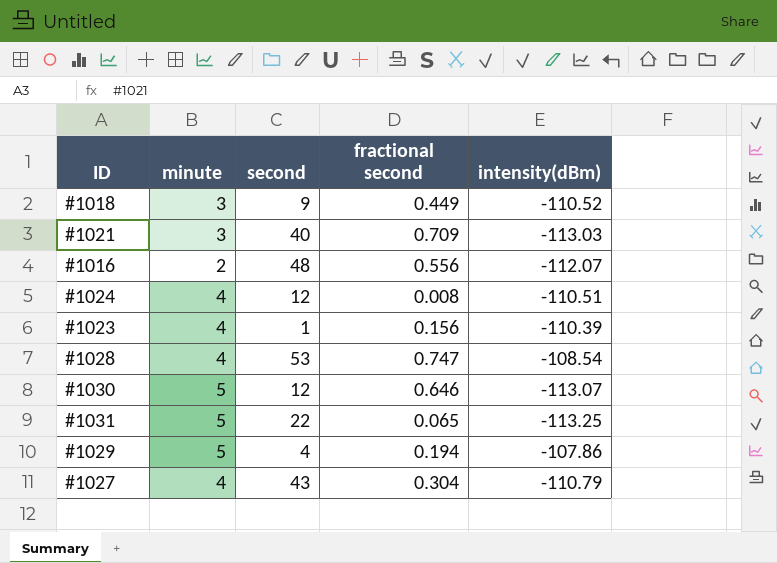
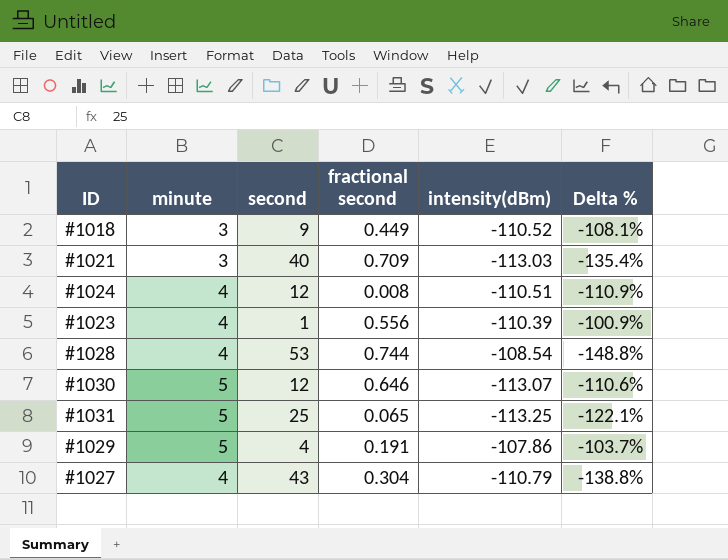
column Delta % | formula: none -> ([second] - [intensity(dBm)]) / [intensity(dBm)]
row #1016: 2 | 48 | 0.556 | -112.07 -> none
#1023 | fractional second: 0.156 -> 0.556
#1028 | fractional second: 0.747 -> 0.744
#1031 | second: 22 -> 25
#1029 | fractional second: 0.194 -> 0.191

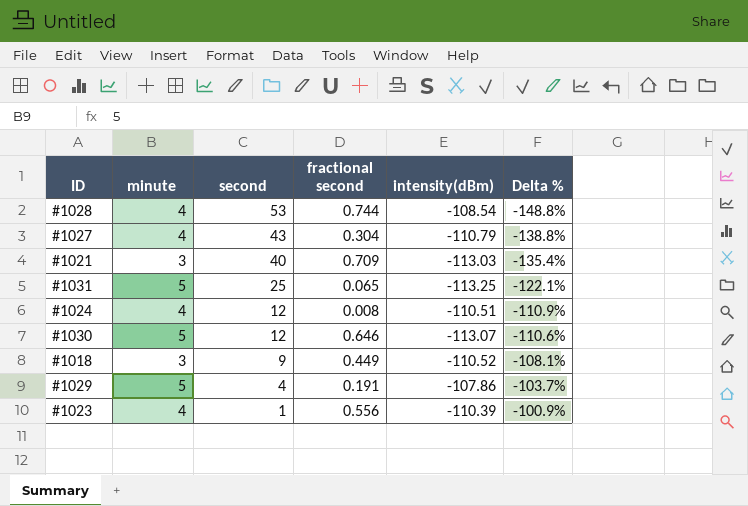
row order: none -> second descending

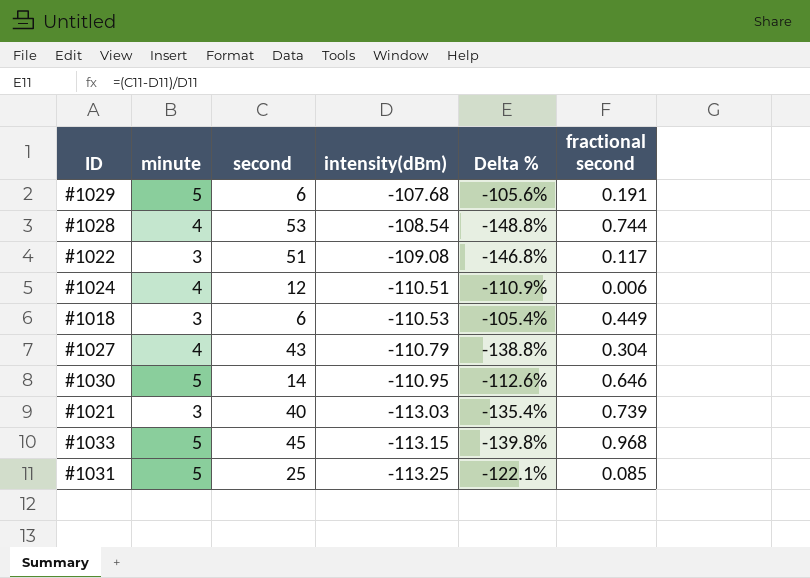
row order: second descending -> intensity(dBm) descending
column fractional second | position: 4 -> 6
row #1023: 4 | 1 | 0.556 | -110.39 | -100.9% -> none
#1029 | second: 4 -> 6
#1029 | intensity(dBm): -107.86 -> -107.68
#1029 | Delta %: -103.7% -> -105.6%
row #1022: none -> 3 | 51 | -109.08 | -146.8% | 0.117
#1024 | fractional second: 0.008 -> 0.006
#1018 | second: 9 -> 6
#1018 | intensity(dBm): -110.52 -> -110.53
#1018 | Delta %: -108.1% -> -105.4%
#1030 | second: 12 -> 14
#1030 | intensity(dBm): -113.07 -> -110.95
#1030 | Delta %: -110.6% -> -112.6%
#1021 | fractional second: 0.709 -> 0.739
row #1033: none -> 5 | 45 | -113.15 | -139.8% | 0.968
#1031 | fractional second: 0.065 -> 0.085

